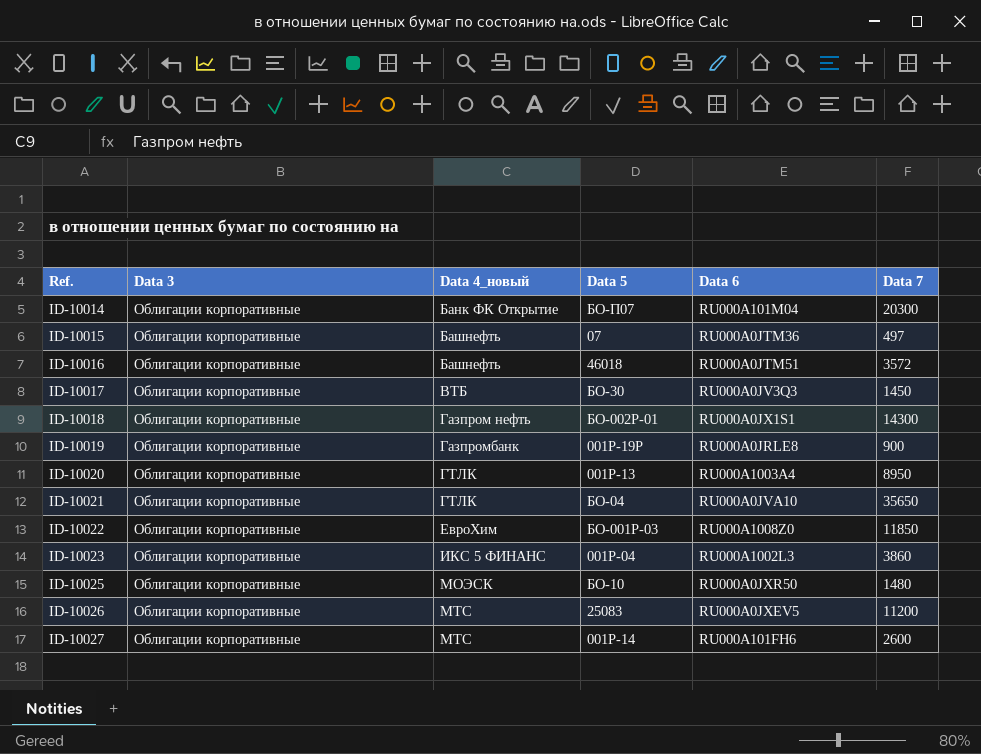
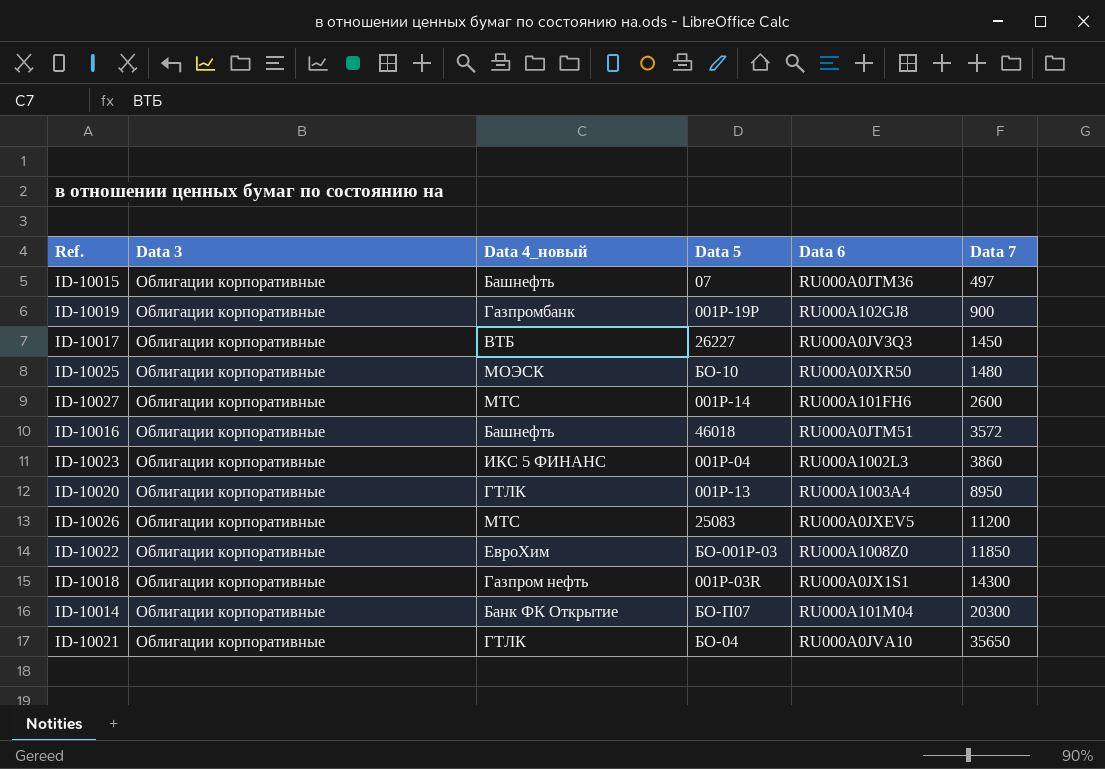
row order: Ref. ascending -> Data 7 ascending
ID-10019 | Data 6: RU000A0JRLE8 -> RU000A102GJ8
ID-10017 | Data 5: БО-30 -> 26227
ID-10018 | Data 5: БО-002P-01 -> 001P-03R

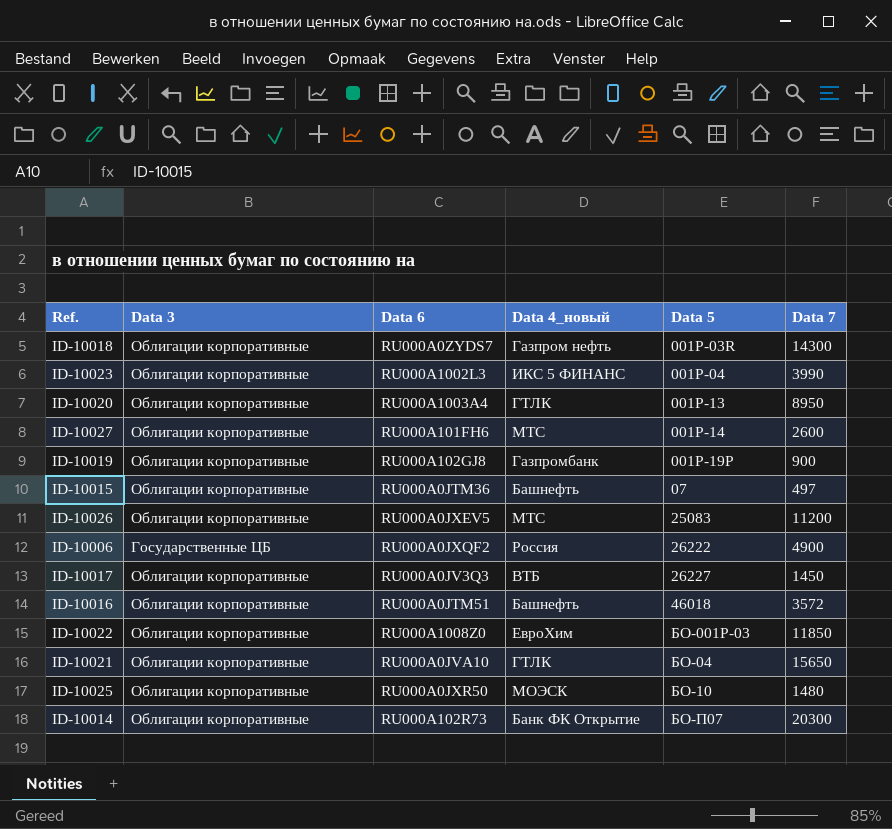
row order: Data 7 ascending -> Data 5 ascending
column Data 6 | position: 5 -> 3
ID-10018 | Data 6: RU000A0JX1S1 -> RU000A0ZYDS7
ID-10023 | Data 7: 3860 -> 3990
row ID-10006: none -> Государственные ЦБ | RU000A0JXQF2 | Россия | 26222 | 4900
ID-10021 | Data 7: 35650 -> 15650
ID-10014 | Data 6: RU000A101M04 -> RU000A102R73

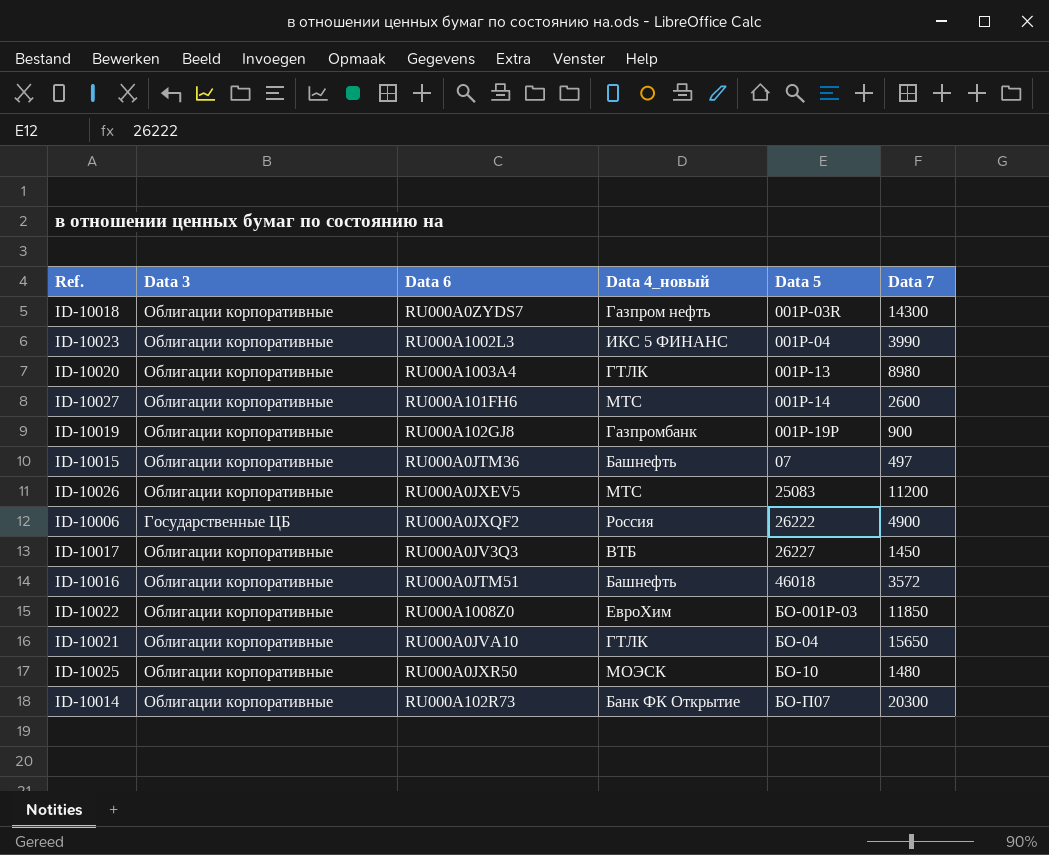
ID-10020 | Data 7: 8950 -> 8980

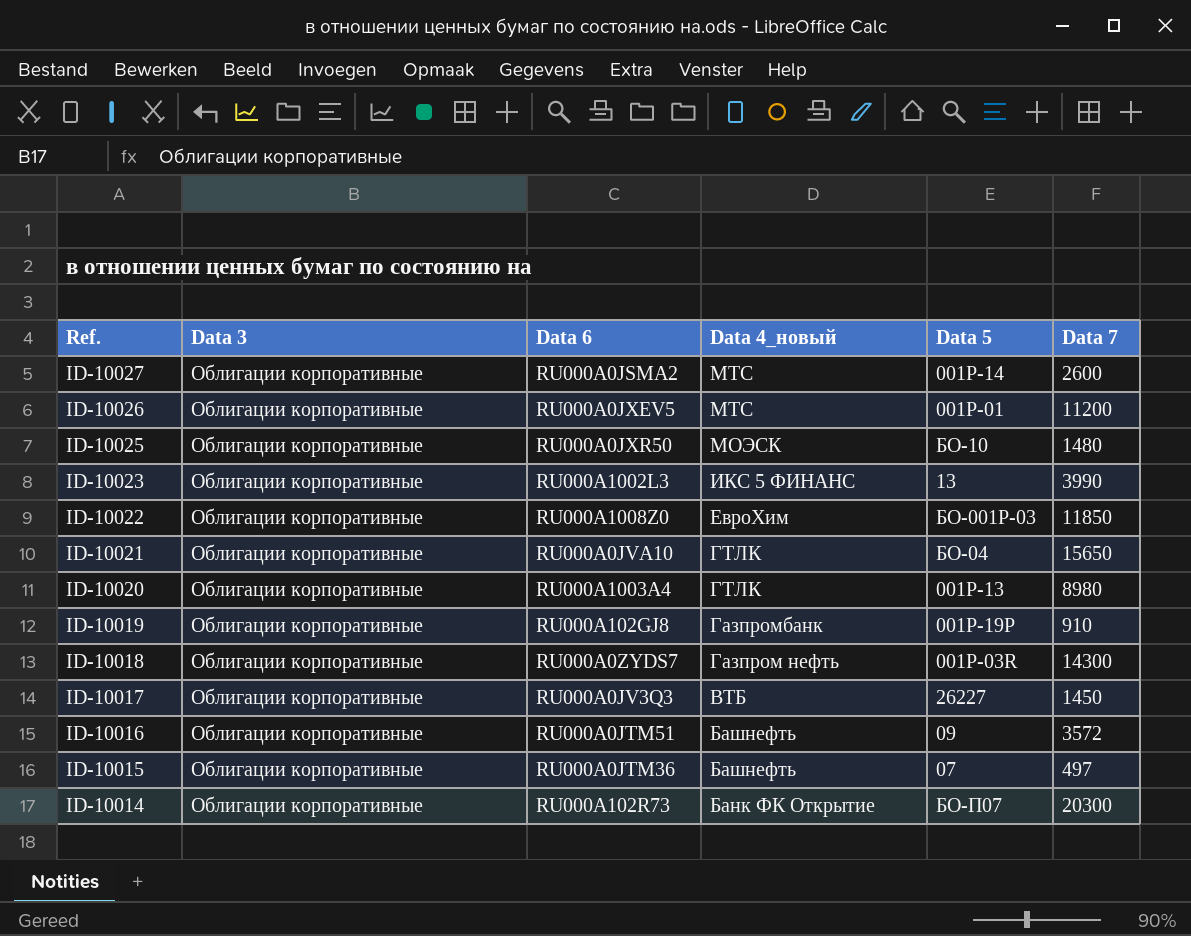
row order: Data 5 ascending -> Ref. descending
row ID-10006: Государственные ЦБ | RU000A0JXQF2 | Россия | 26222 | 4900 -> none
ID-10027 | Data 6: RU000A101FH6 -> RU000A0JSMA2
ID-10026 | Data 5: 25083 -> 001P-01
ID-10023 | Data 5: 001P-04 -> 13
ID-10019 | Data 7: 900 -> 910
ID-10016 | Data 5: 46018 -> 09

